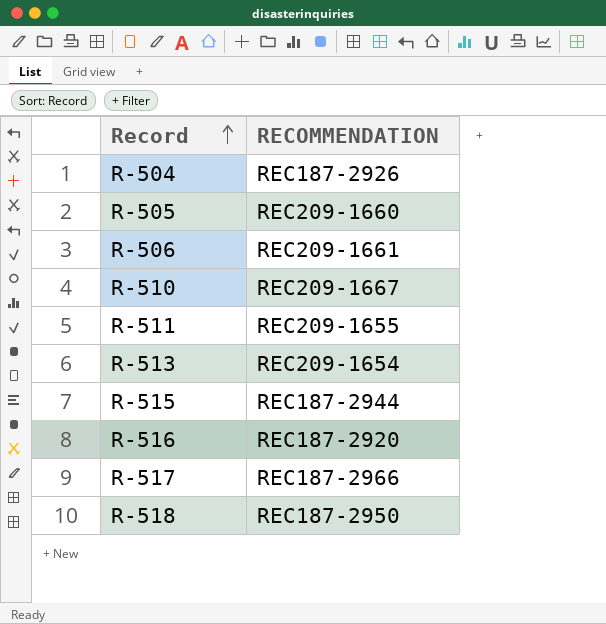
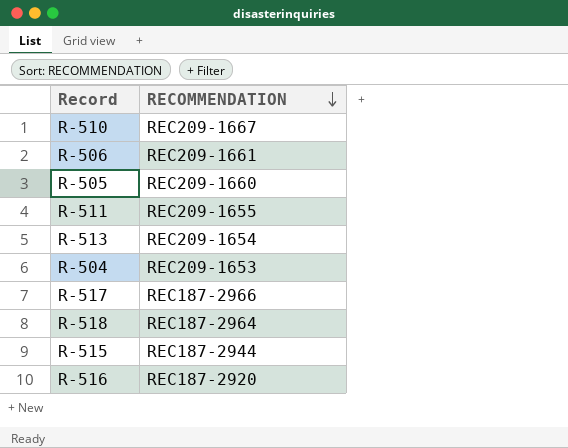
row order: Record ascending -> RECOMMENDATION descending
R-504 | RECOMMENDATION: REC187-2926 -> REC209-1653
R-518 | RECOMMENDATION: REC187-2950 -> REC187-2964

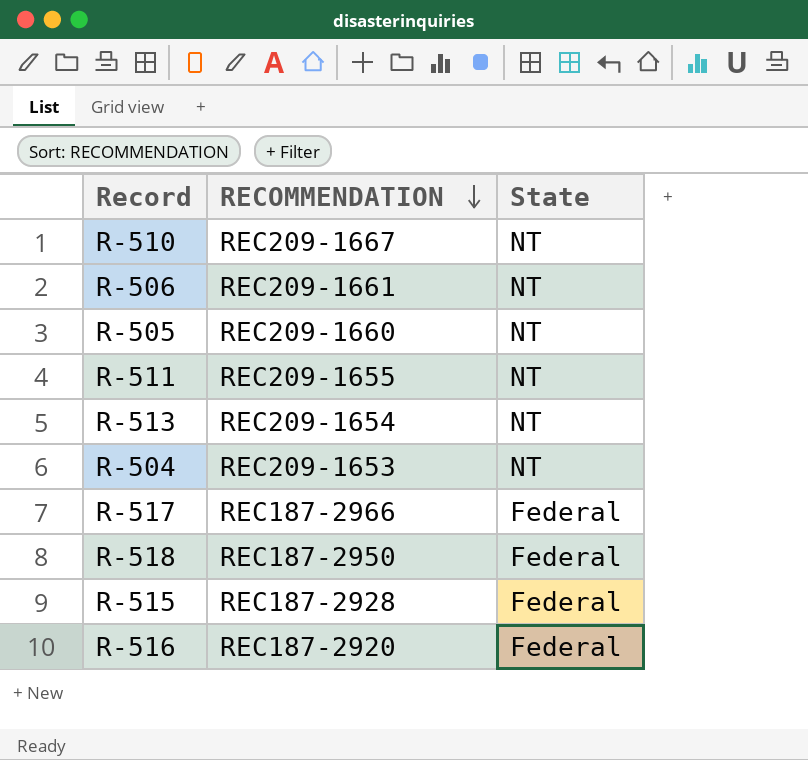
column State | position: none -> 3
R-518 | RECOMMENDATION: REC187-2964 -> REC187-2950
R-515 | RECOMMENDATION: REC187-2944 -> REC187-2928

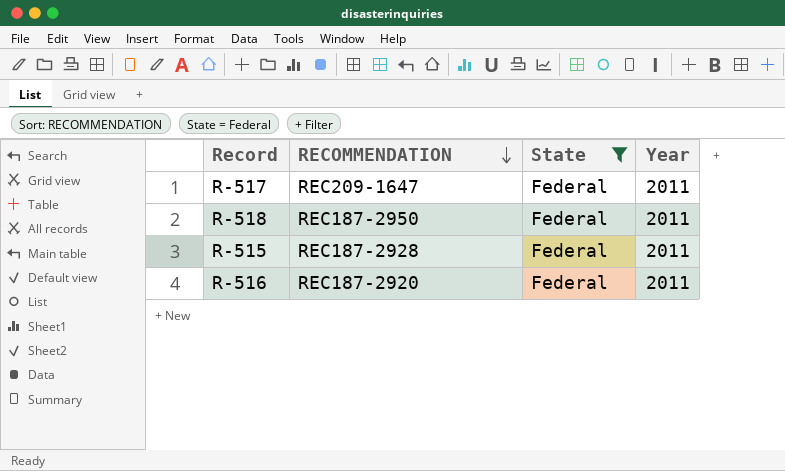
filter: none -> State = Federal
column Year | position: none -> 4
R-517 | RECOMMENDATION: REC187-2966 -> REC209-1647

